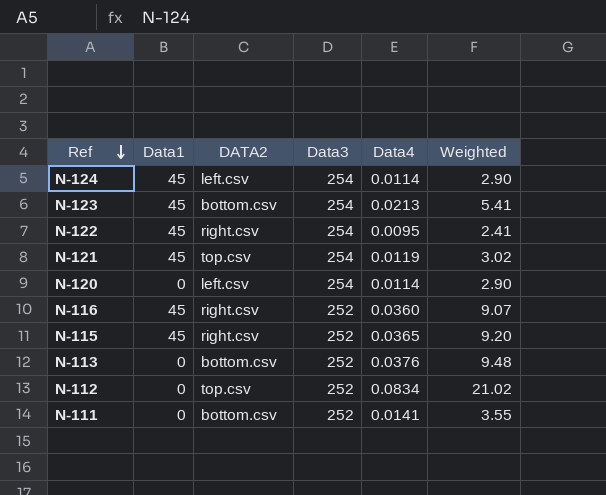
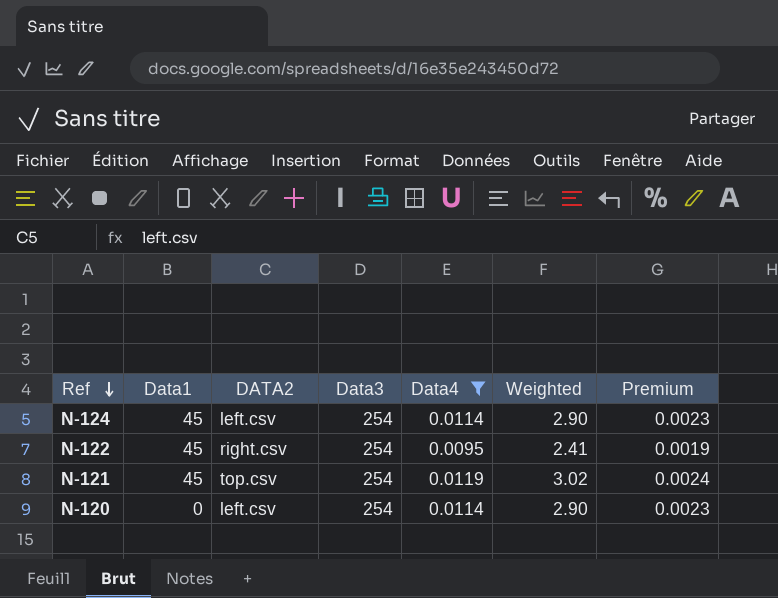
filter: none -> Data4 <= 0.0119
column Premium | formula: none -> [Data4] * 0.2

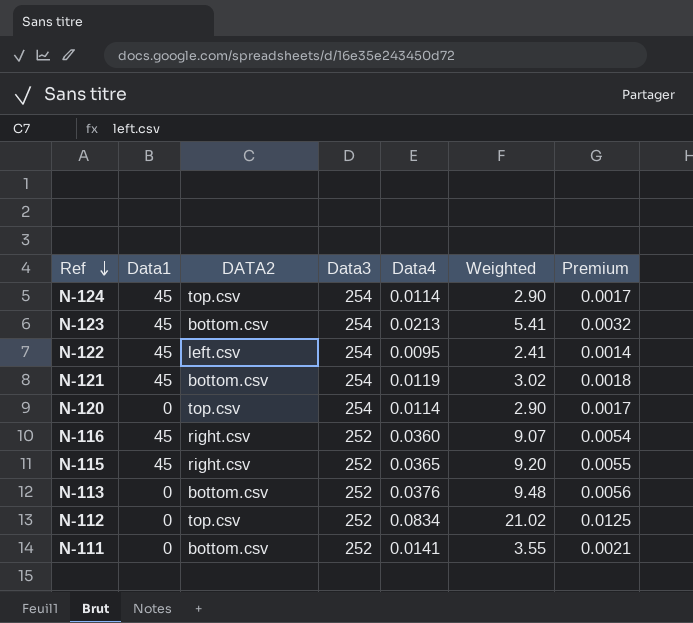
filter: Data4 <= 0.0119 -> none
column Premium | formula: [Data4] * 0.2 -> [Data4] * 0.15
N-124 | DATA2: left.csv -> top.csv
N-122 | DATA2: right.csv -> left.csv
N-121 | DATA2: top.csv -> bottom.csv
N-120 | DATA2: left.csv -> top.csv

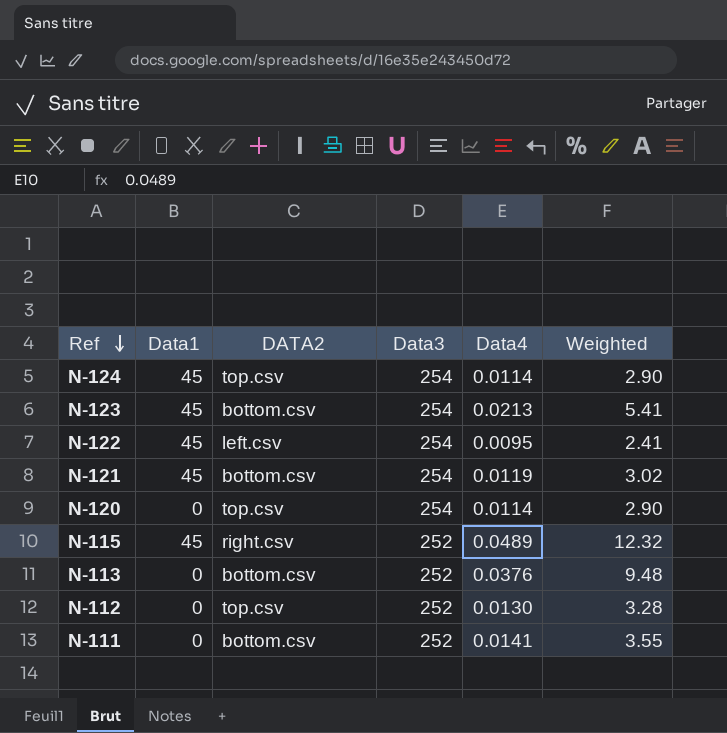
column Premium | formula: [Data4] * 0.15 -> none
row N-116: 45 | right.csv | 252 | 0.0360 | 9.07 | 0.0054 -> none
N-115 | Data4: 0.0365 -> 0.0489
N-115 | Weighted: 9.20 -> 12.32
N-112 | Data4: 0.0834 -> 0.0130
N-112 | Weighted: 21.02 -> 3.28

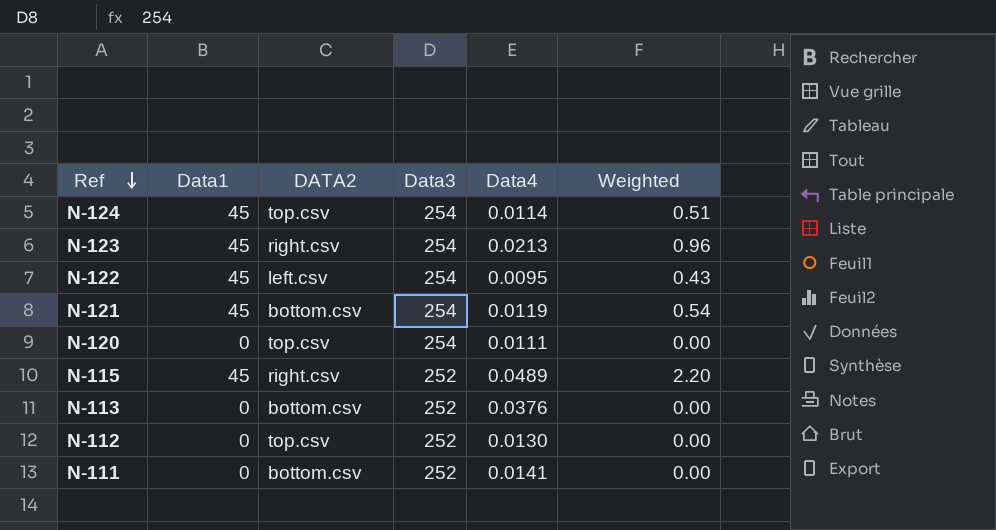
column Weighted | formula: [Data3] * [Data4] -> [Data1] * [Data4]
N-123 | DATA2: bottom.csv -> right.csv
N-120 | Data4: 0.0114 -> 0.0111

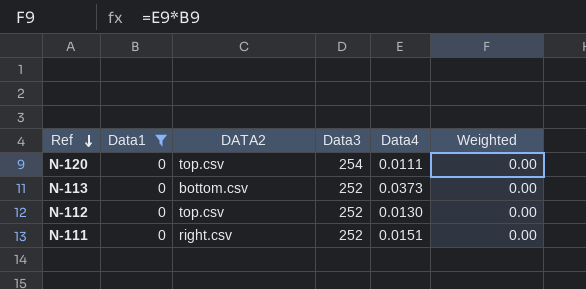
filter: none -> Data1 = 0
N-113 | Data4: 0.0376 -> 0.0373
N-111 | DATA2: bottom.csv -> right.csv
N-111 | Data4: 0.0141 -> 0.0151

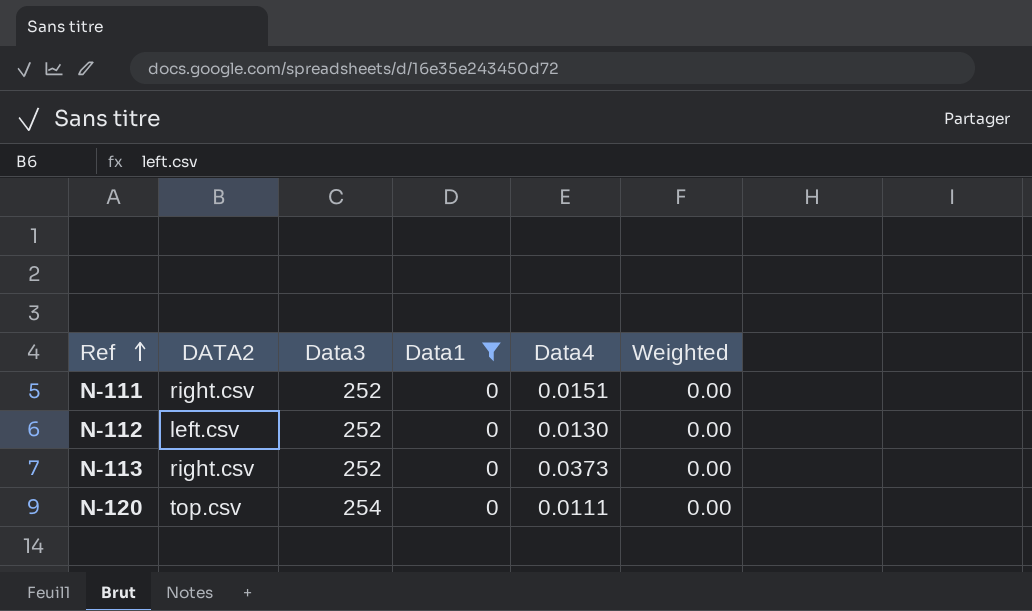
row order: Ref descending -> Ref ascending
column Data1 | position: 2 -> 4
N-112 | DATA2: top.csv -> left.csv
N-113 | DATA2: bottom.csv -> right.csv

